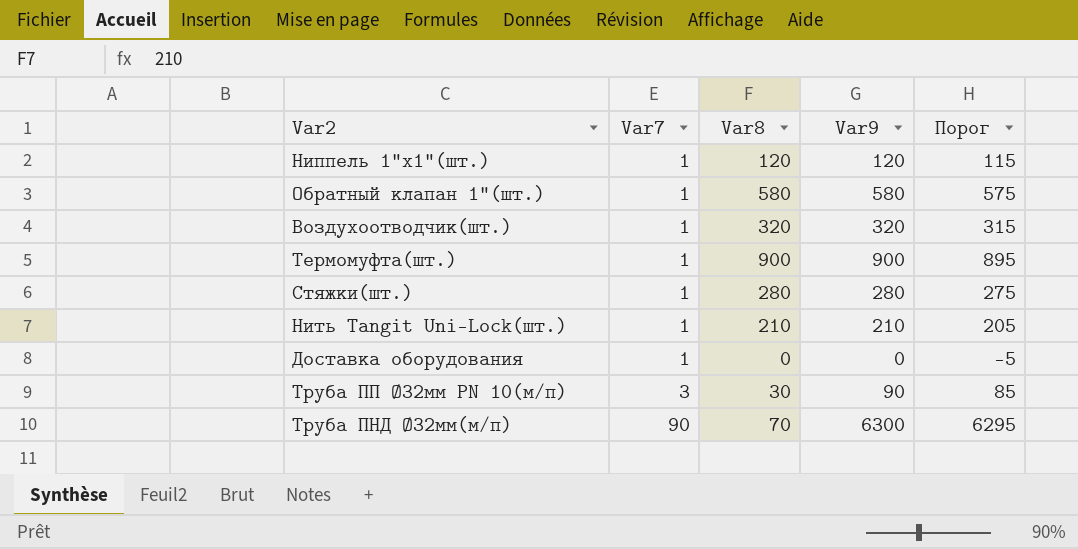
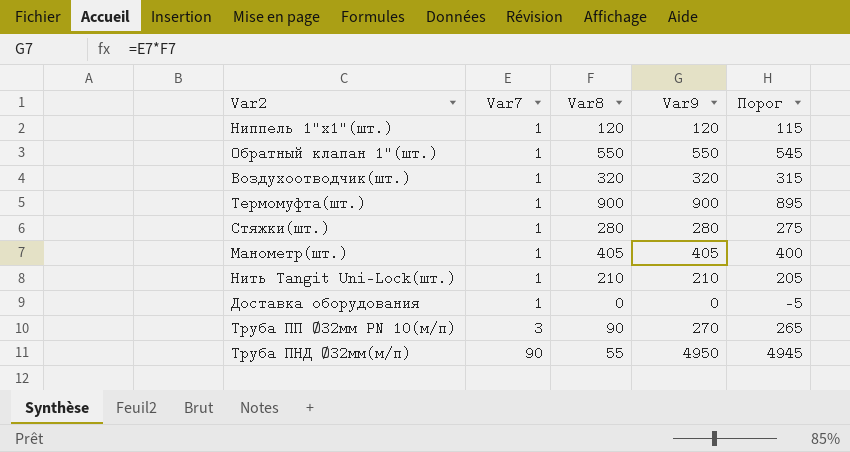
Обратный клапан 1"(шт.) | Var8: 580 -> 550
Обратный клапан 1"(шт.) | Var9: 580 -> 550
Обратный клапан 1"(шт.) | Порог: 575 -> 545
row Манометр(шт.): none -> 1 | 405 | 405 | 400
Труба ПП Ø32мм PN 10(м/п) | Var8: 30 -> 90
Труба ПП Ø32мм PN 10(м/п) | Var9: 90 -> 270
Труба ПП Ø32мм PN 10(м/п) | Порог: 85 -> 265
Труба ПНД Ø32мм(м/п) | Var8: 70 -> 55
Труба ПНД Ø32мм(м/п) | Var9: 6300 -> 4950
Труба ПНД Ø32мм(м/п) | Порог: 6295 -> 4945

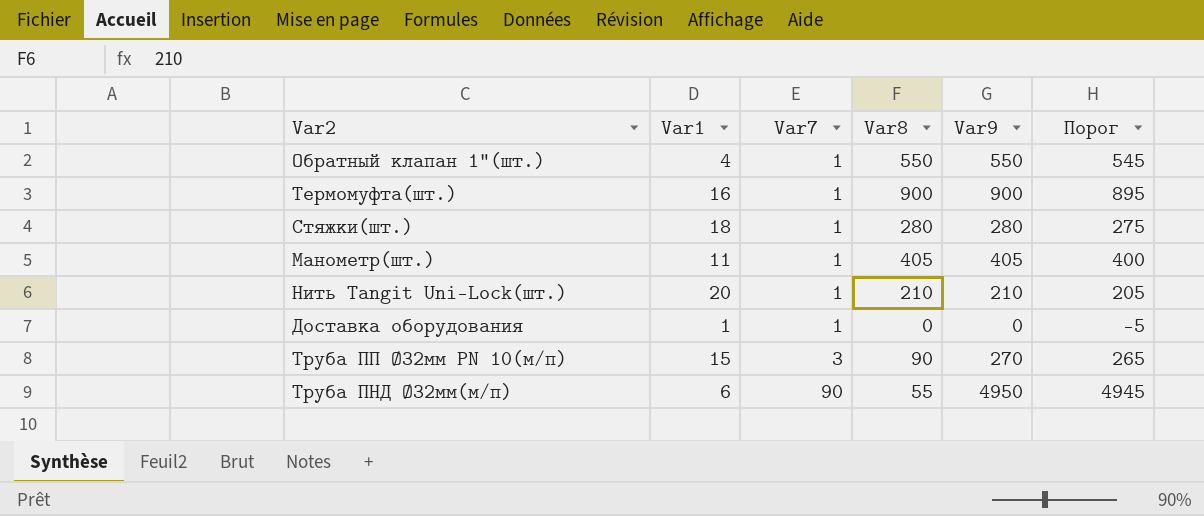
column Var1 | position: none -> 2
row Ниппель 1"х1"(шт.): 1 | 120 | 120 | 115 -> none
row Воздухоотводчик(шт.): 1 | 320 | 320 | 315 -> none

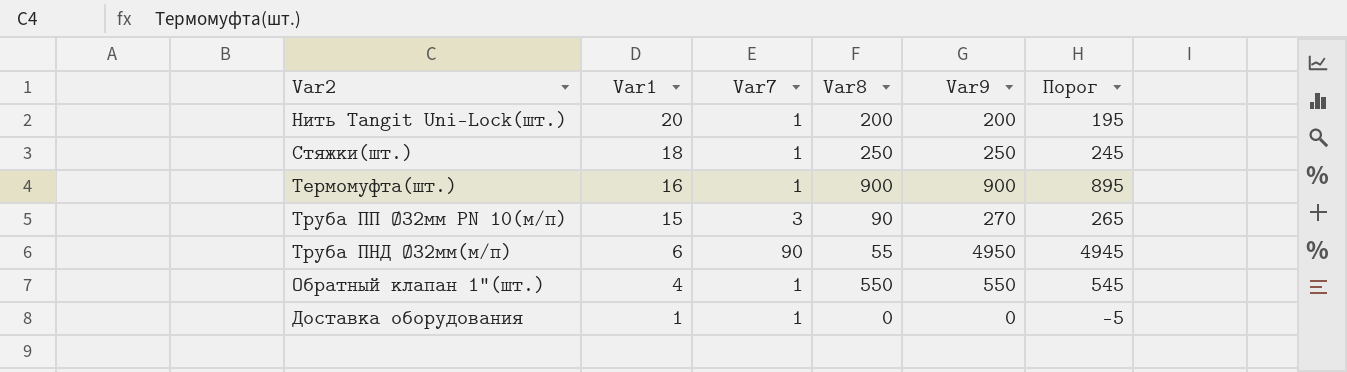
row order: Var7 ascending -> Var1 descending
row Манометр(шт.): 11 | 1 | 405 | 405 | 400 -> none
Нить Tangit Uni-Lock(шт.) | Var8: 210 -> 200
Нить Tangit Uni-Lock(шт.) | Var9: 210 -> 200
Нить Tangit Uni-Lock(шт.) | Порог: 205 -> 195
Стяжки(шт.) | Var8: 280 -> 250
Стяжки(шт.) | Var9: 280 -> 250
Стяжки(шт.) | Порог: 275 -> 245

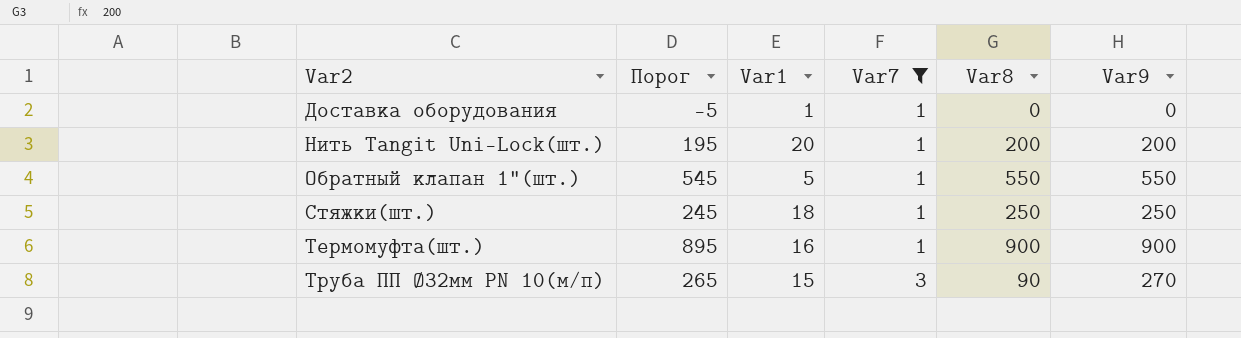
filter: none -> Var7 != 90
row order: Var1 descending -> Var2 ascending
column Порог | position: 6 -> 2
Обратный клапан 1"(шт.) | Var1: 4 -> 5

